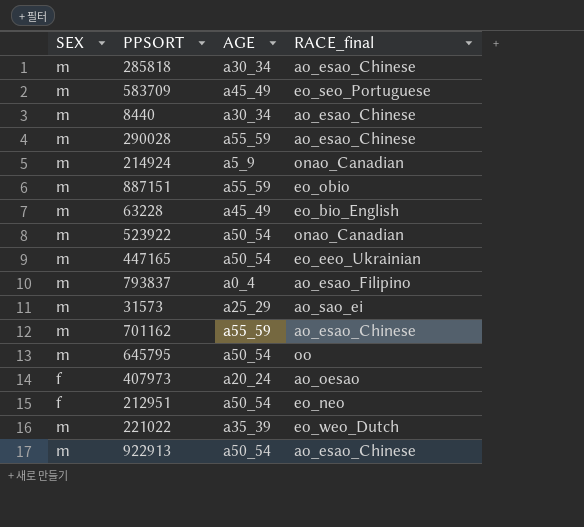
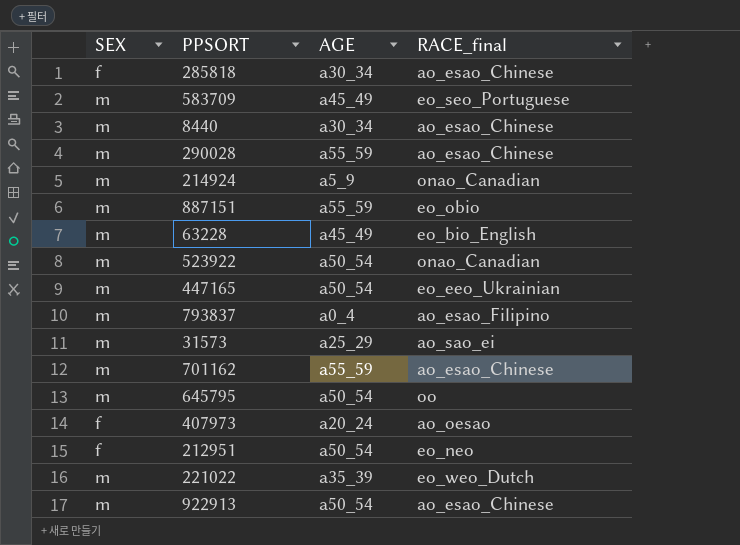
285818 | SEX: m -> f

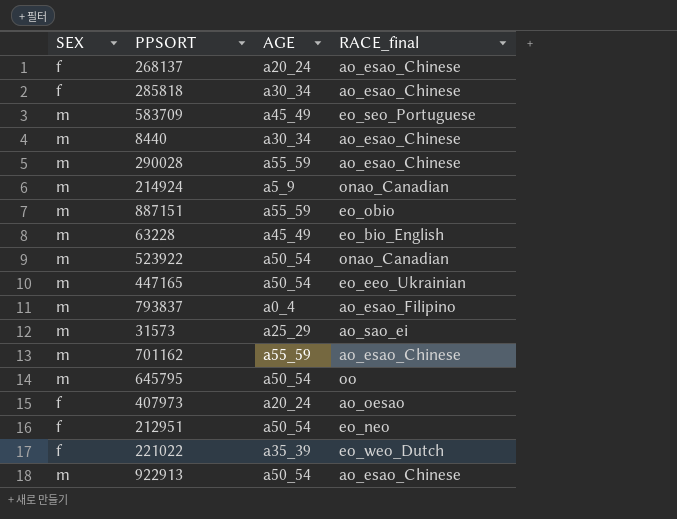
row 268137: none -> f | a20_24 | ao_esao_Chinese
221022 | SEX: m -> f

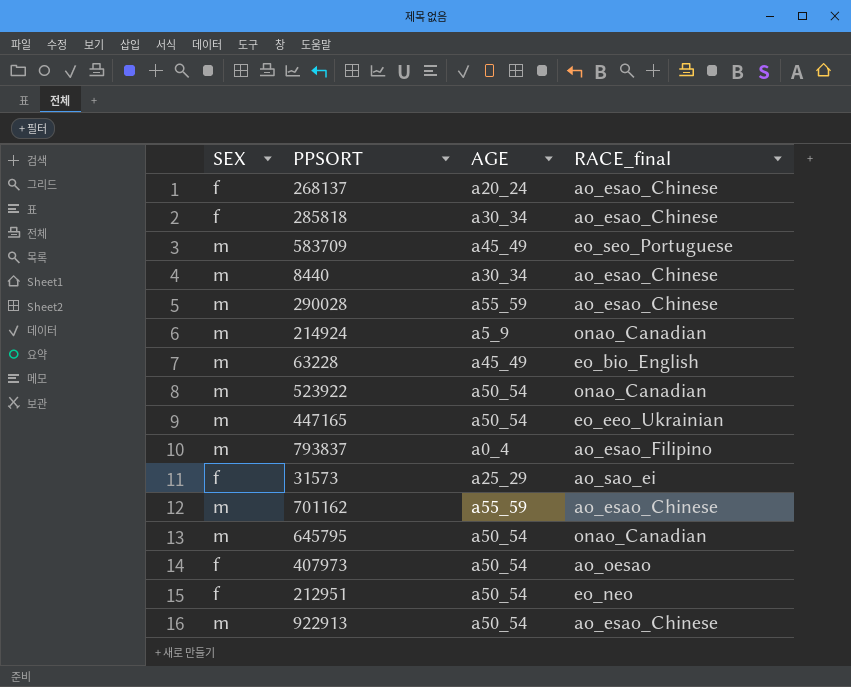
row 887151: m | a55_59 | eo_obio -> none
row 221022: f | a35_39 | eo_weo_Dutch -> none
31573 | SEX: m -> f
645795 | RACE_final: oo -> onao_Canadian
407973 | AGE: a20_24 -> a50_54

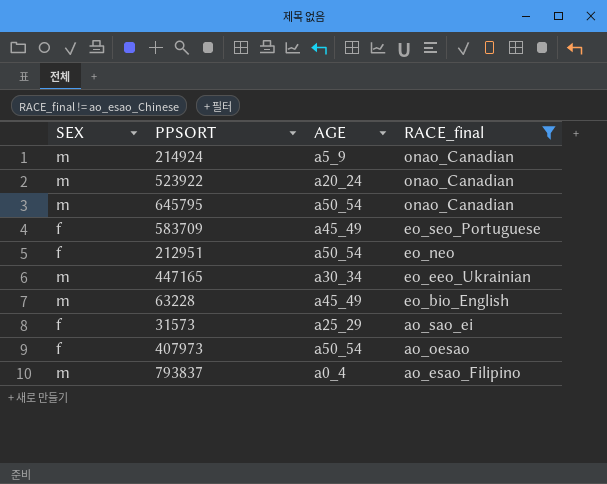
filter: none -> RACE_final != ao_esao_Chinese
row order: none -> RACE_final descending
523922 | AGE: a50_54 -> a20_24
583709 | SEX: m -> f
447165 | AGE: a50_54 -> a30_34

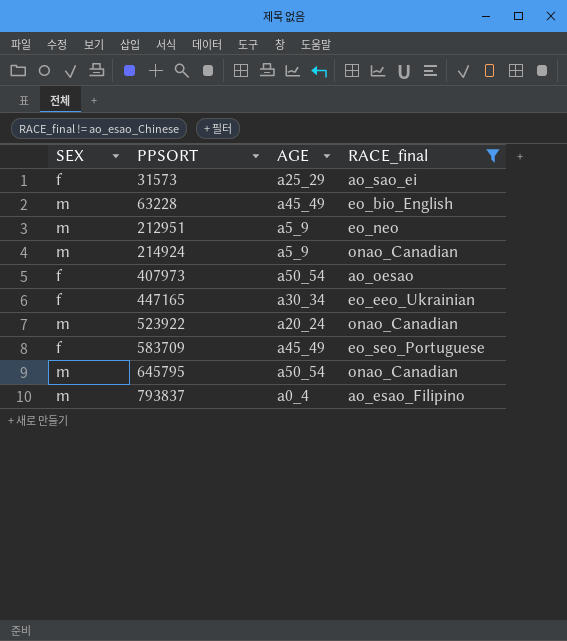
row order: RACE_final descending -> PPSORT ascending
212951 | SEX: f -> m
212951 | AGE: a50_54 -> a5_9
447165 | SEX: m -> f

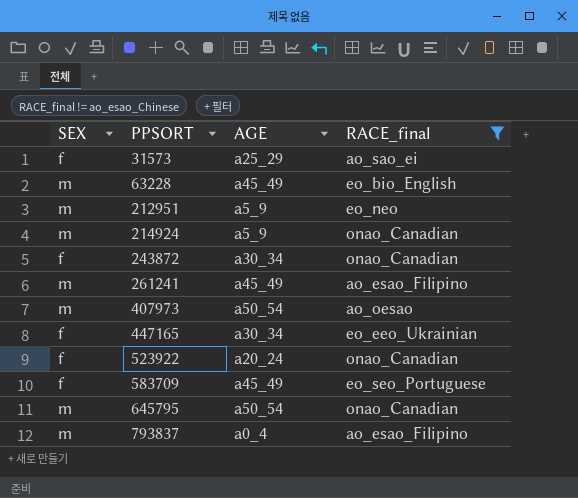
row 243872: none -> f | a30_34 | onao_Canadian
row 261241: none -> m | a45_49 | ao_esao_Filipino
407973 | SEX: f -> m
523922 | SEX: m -> f

